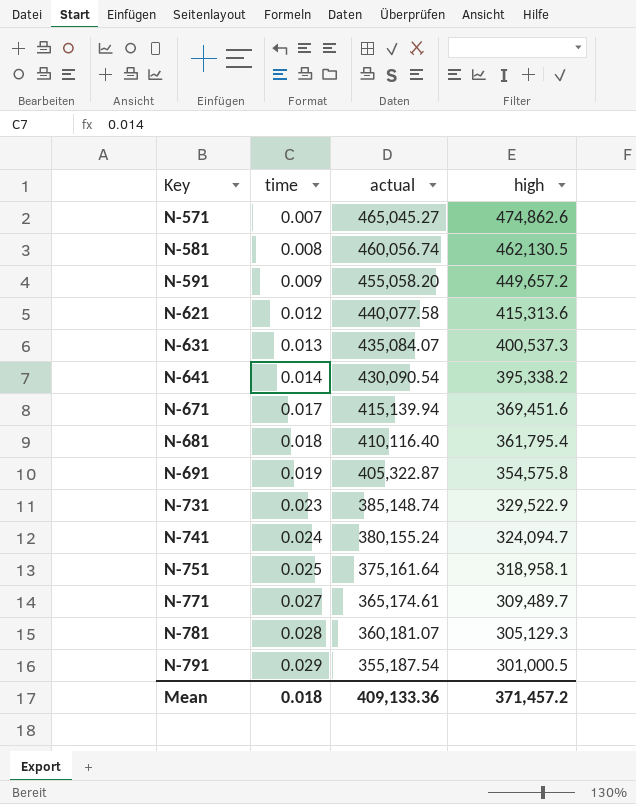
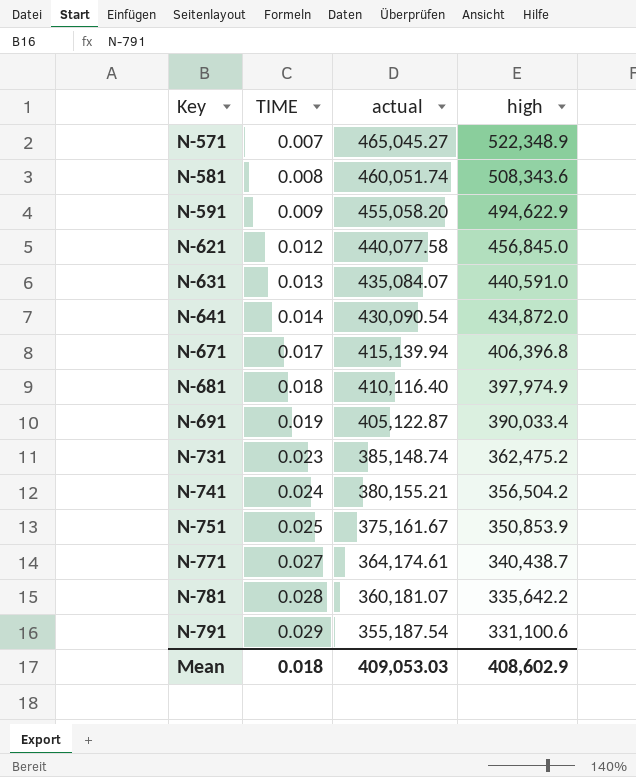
column name: time -> TIME
N-571 | high: 474,862.6 -> 522,348.9
N-581 | actual: 460,056.74 -> 460,051.74
N-581 | high: 462,130.5 -> 508,343.6
N-591 | high: 449,657.2 -> 494,622.9
N-621 | high: 415,313.6 -> 456,845.0
N-631 | high: 400,537.3 -> 440,591.0
N-641 | high: 395,338.2 -> 434,872.0
N-671 | high: 369,451.6 -> 406,396.8
N-681 | high: 361,795.4 -> 397,974.9
N-691 | actual: 405,322.87 -> 405,122.87
N-691 | high: 354,575.8 -> 390,033.4
N-731 | high: 329,522.9 -> 362,475.2
N-741 | actual: 380,155.24 -> 380,155.21
N-741 | high: 324,094.7 -> 356,504.2
N-751 | actual: 375,161.64 -> 375,161.67
N-751 | high: 318,958.1 -> 350,853.9
N-771 | actual: 365,174.61 -> 364,174.61
N-771 | high: 309,489.7 -> 340,438.7
N-781 | high: 305,129.3 -> 335,642.2
N-791 | high: 301,000.5 -> 331,100.6
Mean | actual: 409,133.36 -> 409,053.03
Mean | high: 371,457.2 -> 408,602.9

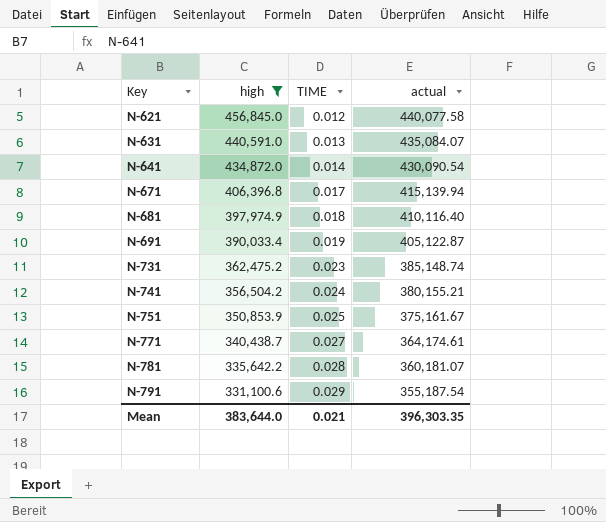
filter: none -> high <= 456,845.0
column high | position: 4 -> 2
Mean | high: 408,602.9 -> 383,644.0
Mean | TIME: 0.018 -> 0.021
Mean | actual: 409,053.03 -> 396,303.35

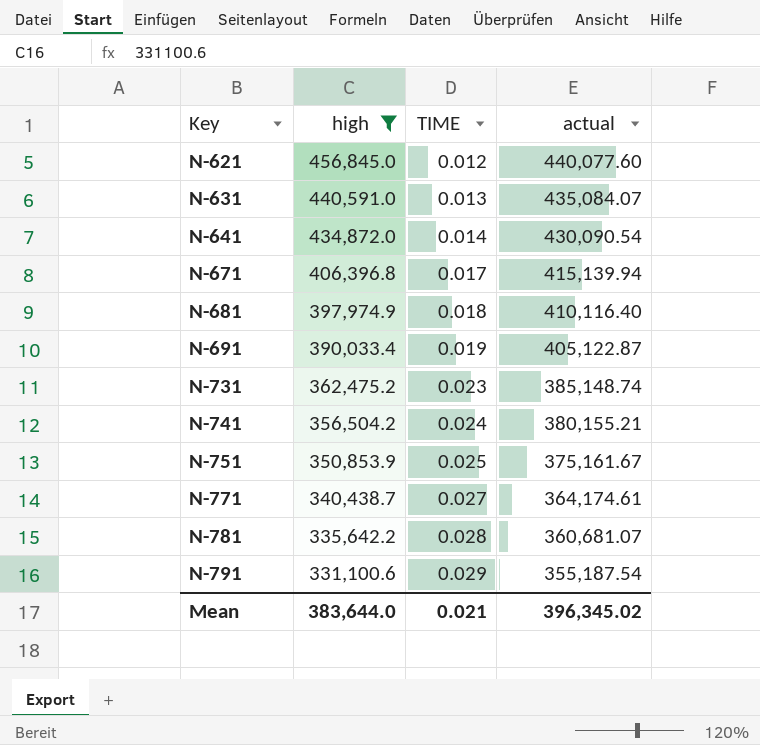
N-621 | actual: 440,077.58 -> 440,077.60
N-781 | actual: 360,181.07 -> 360,681.07
Mean | actual: 396,303.35 -> 396,345.02

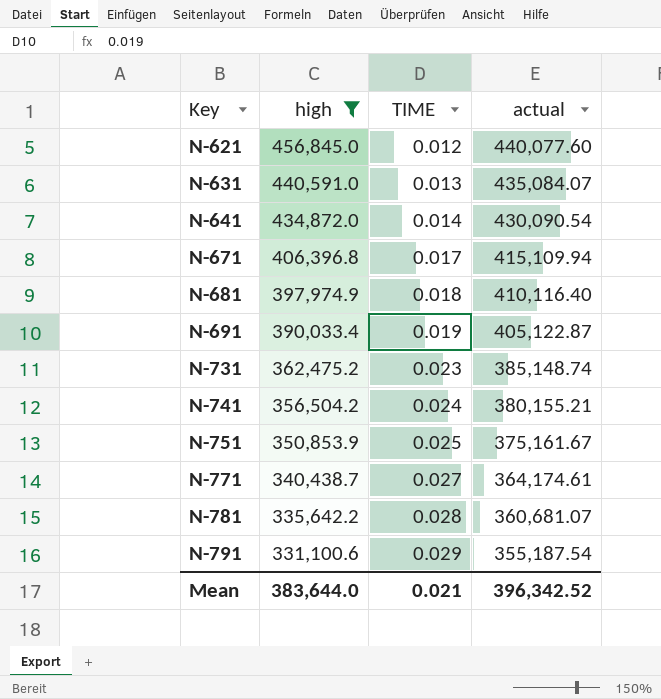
N-671 | actual: 415,139.94 -> 415,109.94
Mean | actual: 396,345.02 -> 396,342.52

